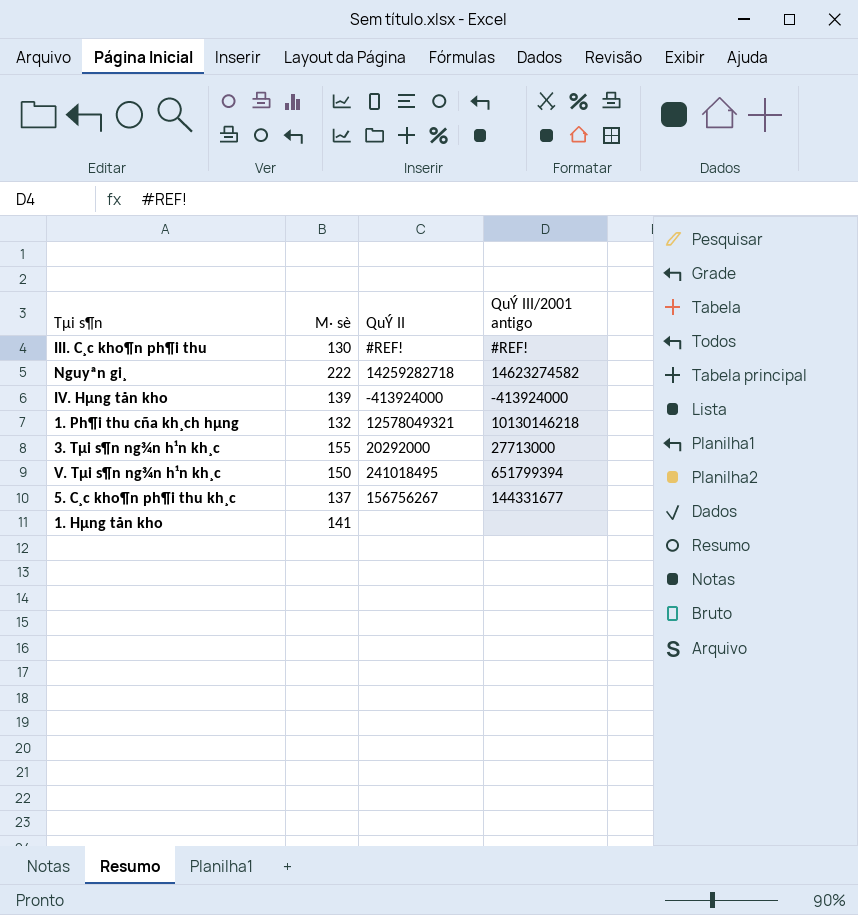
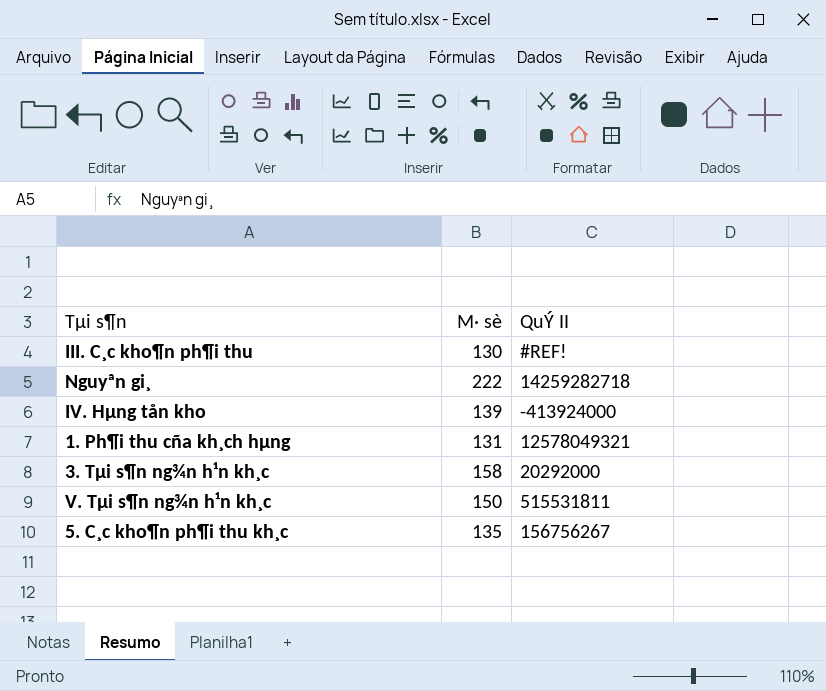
column QuÝ III/2001 antigo | position: 4 -> none
row 1. Hµng tån kho: 141 | none | none -> none
1. Ph¶i thu cña kh¸ch hµng | M· sè: 132 -> 131
3. Tµi s¶n ng¾n h¹n kh¸c | M· sè: 155 -> 158
V. Tµi s¶n ng¾n h¹n kh¸c | QuÝ II: 241018495 -> 515531811
5. C¸c kho¶n ph¶i thu kh¸c | M· sè: 137 -> 135

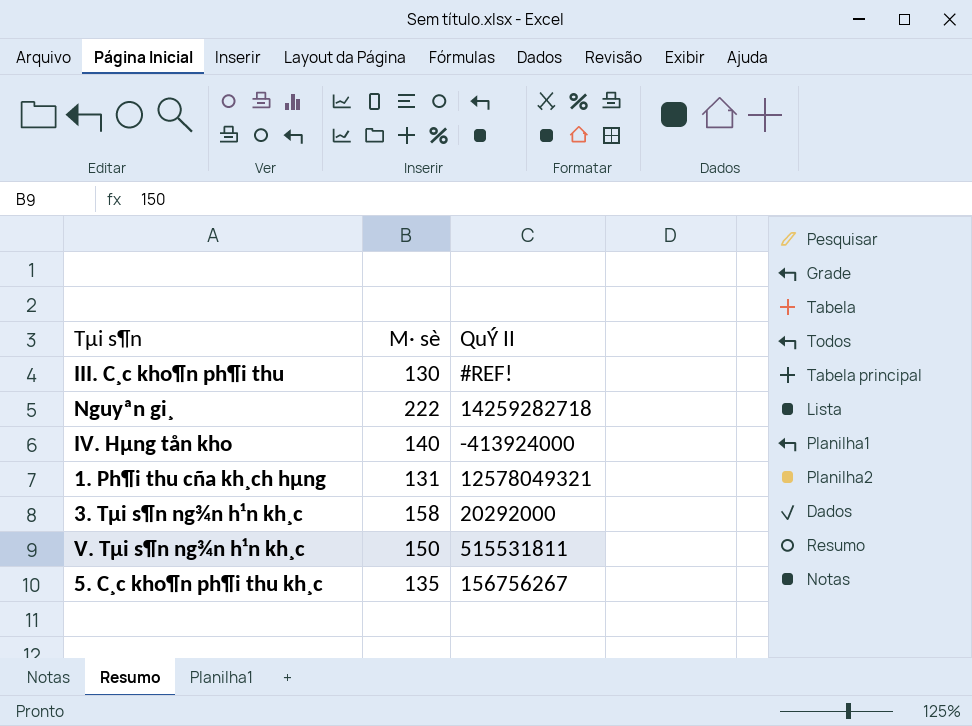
IV. Hµng tån kho | M· sè: 139 -> 140

